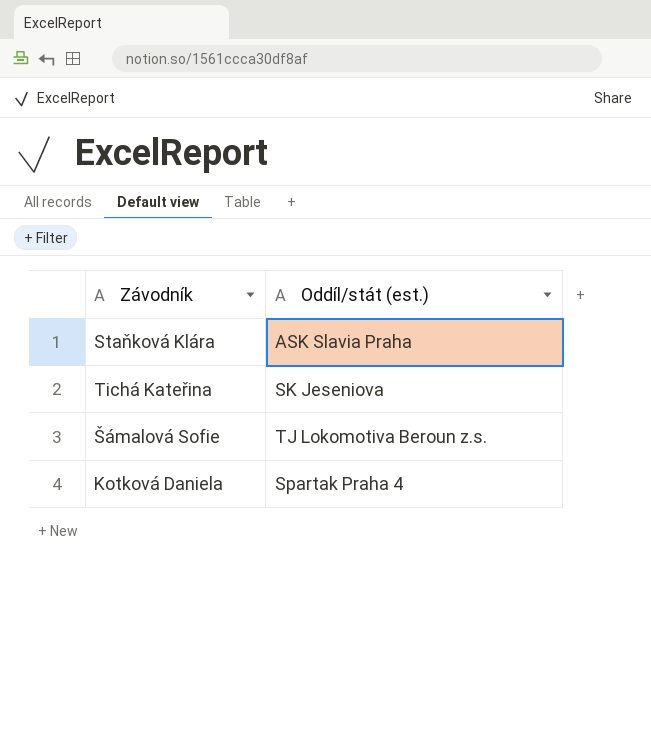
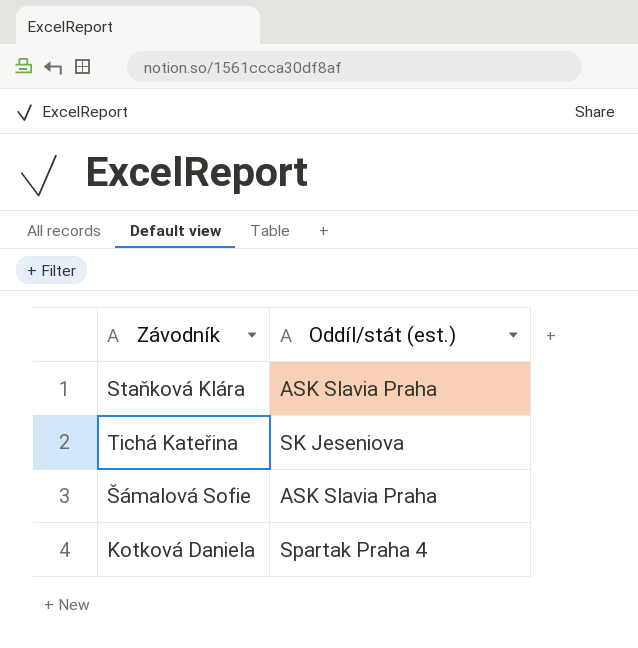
Šámalová Sofie | Oddíl/stát (est.): TJ Lokomotiva Beroun z.s. -> ASK Slavia Praha

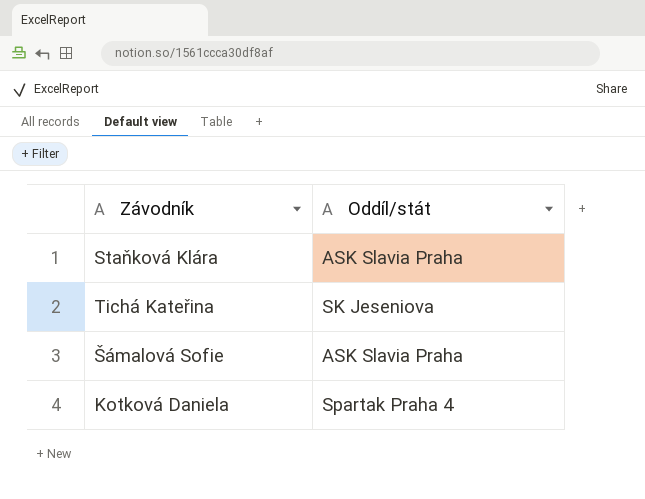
column name: Oddíl/stát (est.) -> Oddíl/stát

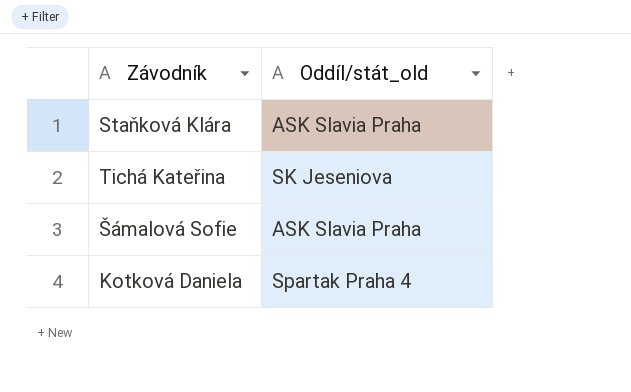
column name: Oddíl/stát -> Oddíl/stát_old

